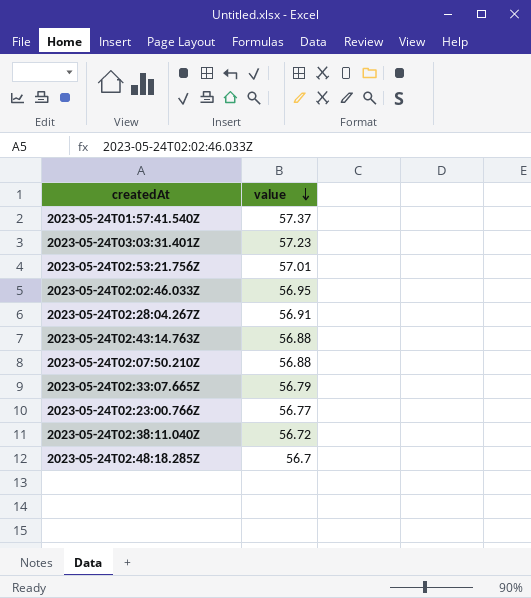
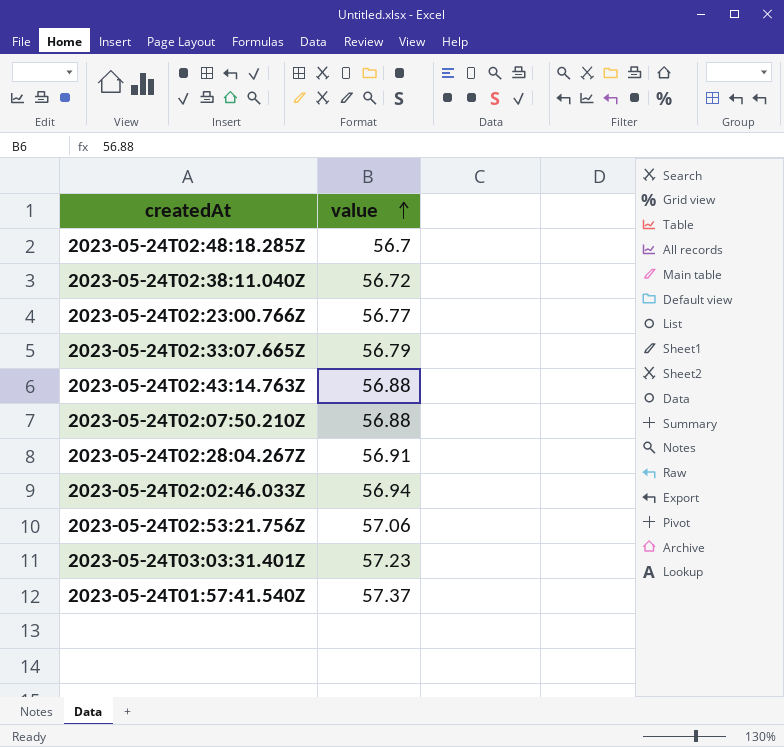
row order: value descending -> value ascending
2023-05-24T02:02:46.033Z | value: 56.95 -> 56.94
2023-05-24T02:53:21.756Z | value: 57.01 -> 57.06

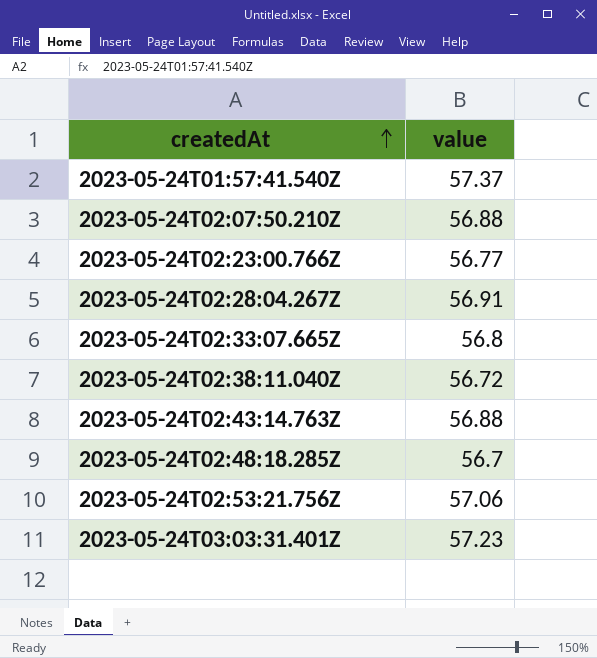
row order: value ascending -> createdAt ascending
row 2023-05-24T02:02:46.033Z: 56.94 -> none
2023-05-24T02:33:07.665Z | value: 56.79 -> 56.8

